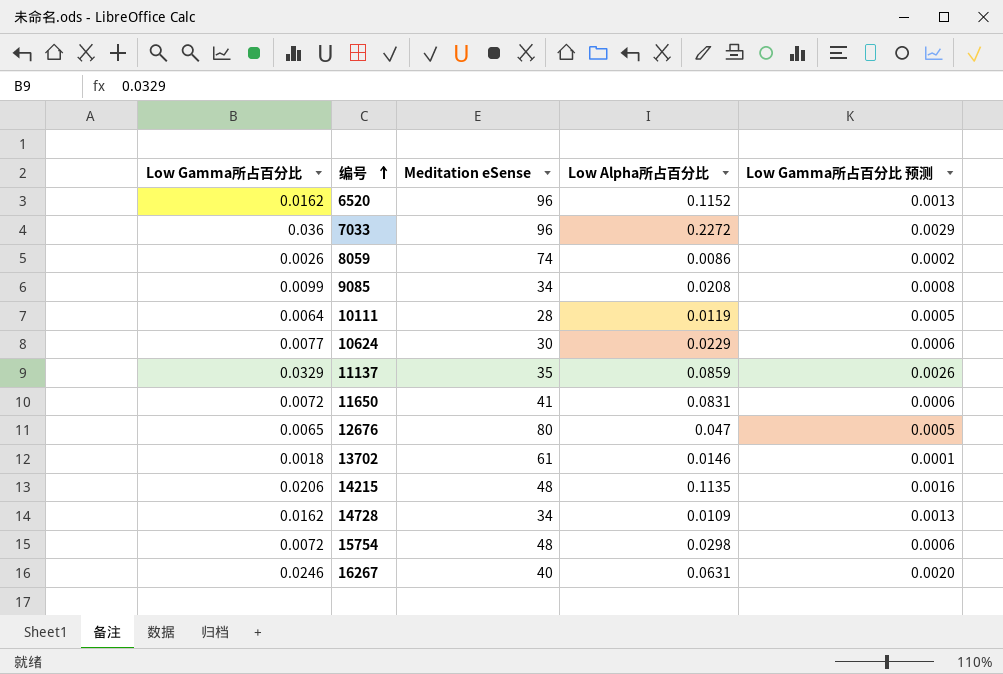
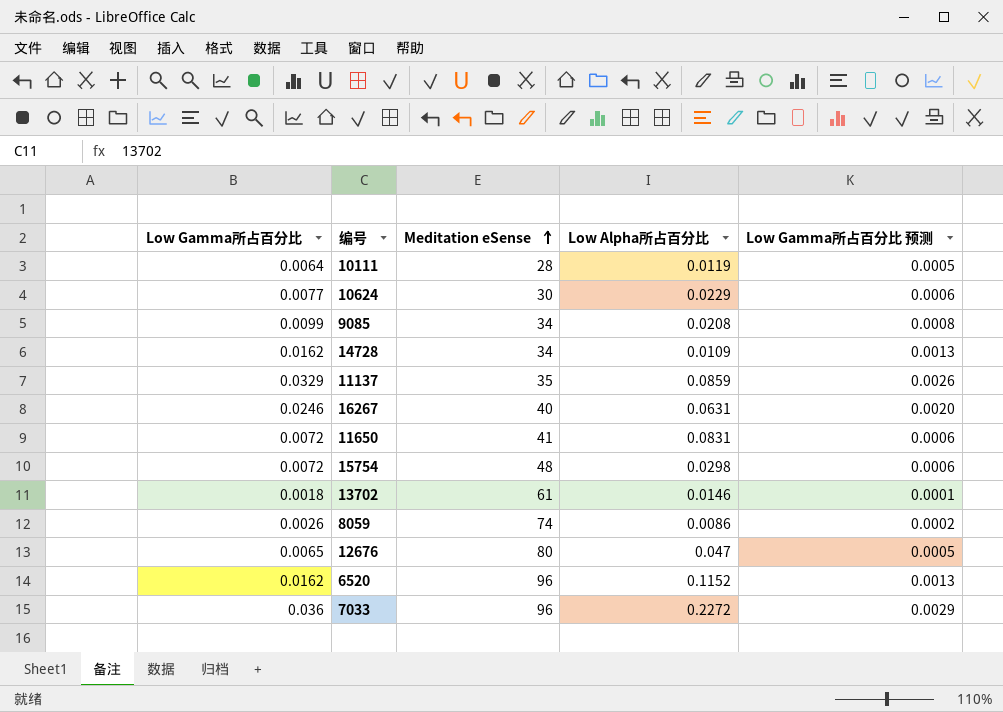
row order: 编号 ascending -> Meditation eSense ascending
row 14215: 0.0206 | 48 | 0.1135 | 0.0016 -> none

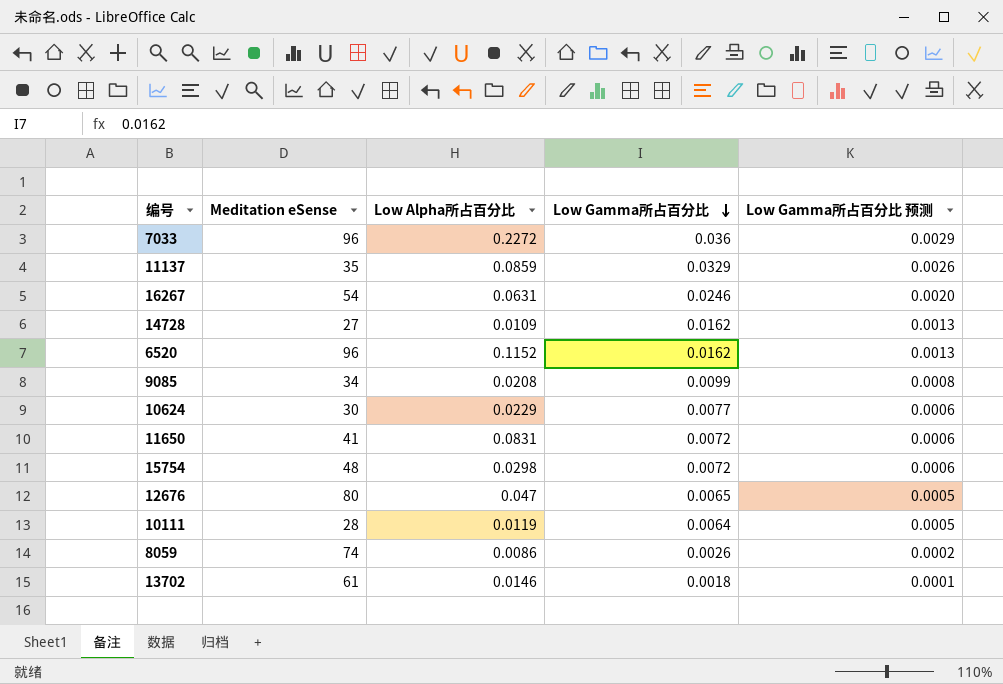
row order: Meditation eSense ascending -> Low Gamma所占百分比 descending
column Low Gamma所占百分比 | position: 1 -> 4
16267 | Meditation eSense: 40 -> 54
14728 | Meditation eSense: 34 -> 27

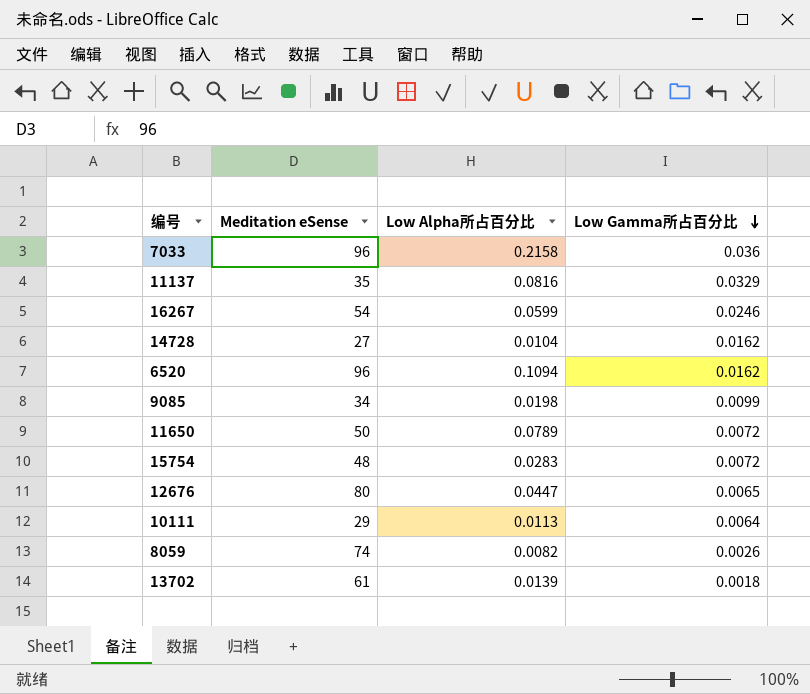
column Low Gamma所占百分比 预测 | formula: [Low Gamma所占百分比] * 0.08 -> none
row 10624: 30 | 0.0229 | 0.0077 | 0.0006 -> none
7033 | Low Alpha所占百分比: 0.2272 -> 0.2158
11137 | Low Alpha所占百分比: 0.0859 -> 0.0816
16267 | Low Alpha所占百分比: 0.0631 -> 0.0599
14728 | Low Alpha所占百分比: 0.0109 -> 0.0104
6520 | Low Alpha所占百分比: 0.1152 -> 0.1094
9085 | Low Alpha所占百分比: 0.0208 -> 0.0198
11650 | Meditation eSense: 41 -> 50
11650 | Low Alpha所占百分比: 0.0831 -> 0.0789
15754 | Low Alpha所占百分比: 0.0298 -> 0.0283
12676 | Low Alpha所占百分比: 0.047 -> 0.0447
10111 | Meditation eSense: 28 -> 29
10111 | Low Alpha所占百分比: 0.0119 -> 0.0113
8059 | Low Alpha所占百分比: 0.0086 -> 0.0082
13702 | Low Alpha所占百分比: 0.0146 -> 0.0139

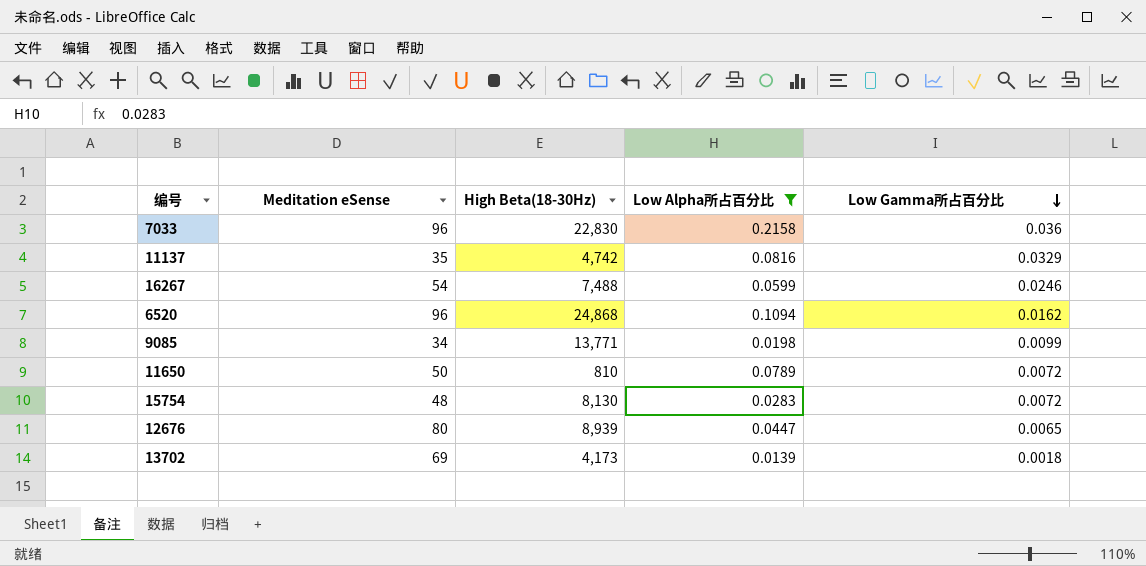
filter: none -> Low Alpha所占百分比 >= 0.0139
column High Beta(18-30Hz) | position: none -> 3
13702 | Meditation eSense: 61 -> 69

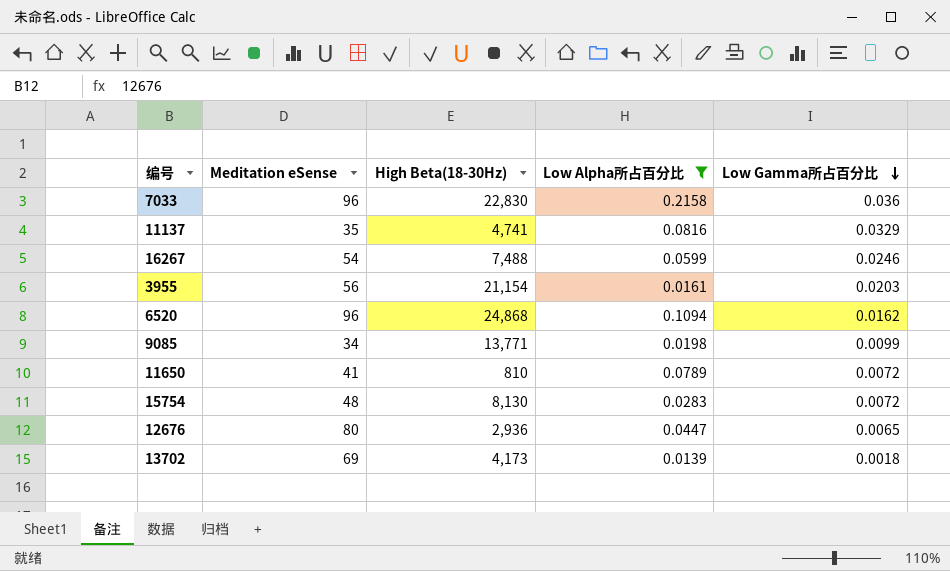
11137 | High Beta(18-30Hz): 4,742 -> 4,741
row 3955: none -> 56 | 21,154 | 0.0161 | 0.0203
11650 | Meditation eSense: 50 -> 41
12676 | High Beta(18-30Hz): 8,939 -> 2,936

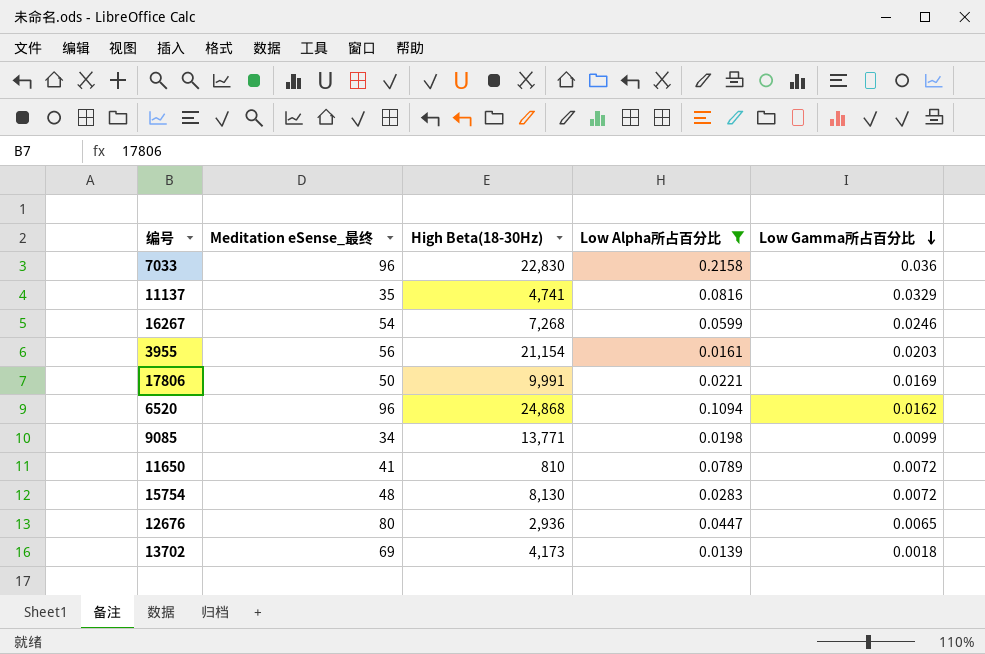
column name: Meditation eSense -> Meditation eSense_最终
16267 | High Beta(18-30Hz): 7,488 -> 7,268
row 17806: none -> 50 | 9,991 | 0.0221 | 0.0169

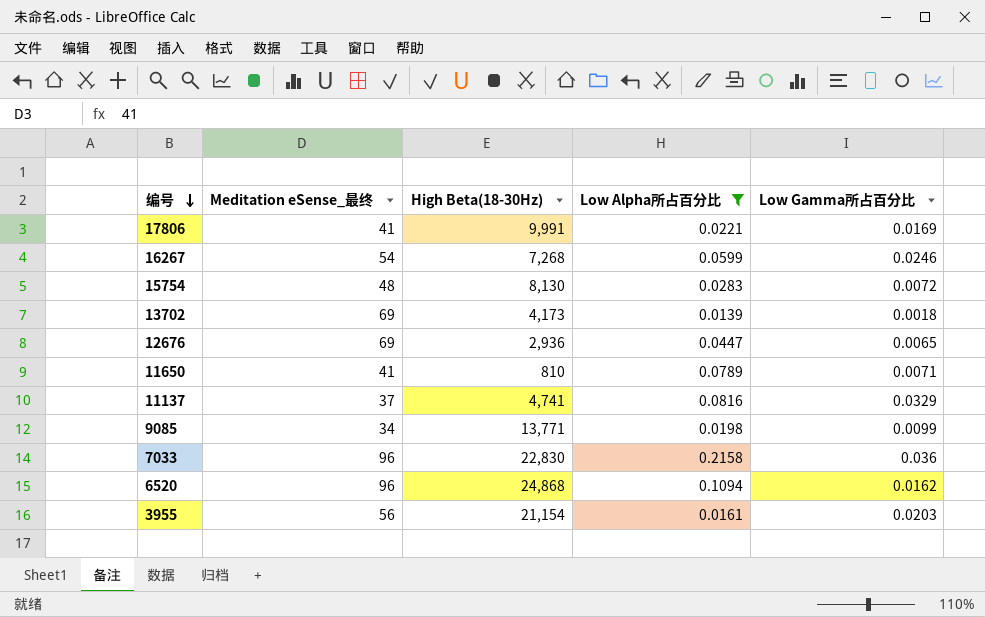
row order: Low Gamma所占百分比 descending -> 编号 descending
17806 | Meditation eSense_最终: 50 -> 41
12676 | Meditation eSense_最终: 80 -> 69
11650 | Low Gamma所占百分比: 0.0072 -> 0.0071
11137 | Meditation eSense_最终: 35 -> 37

